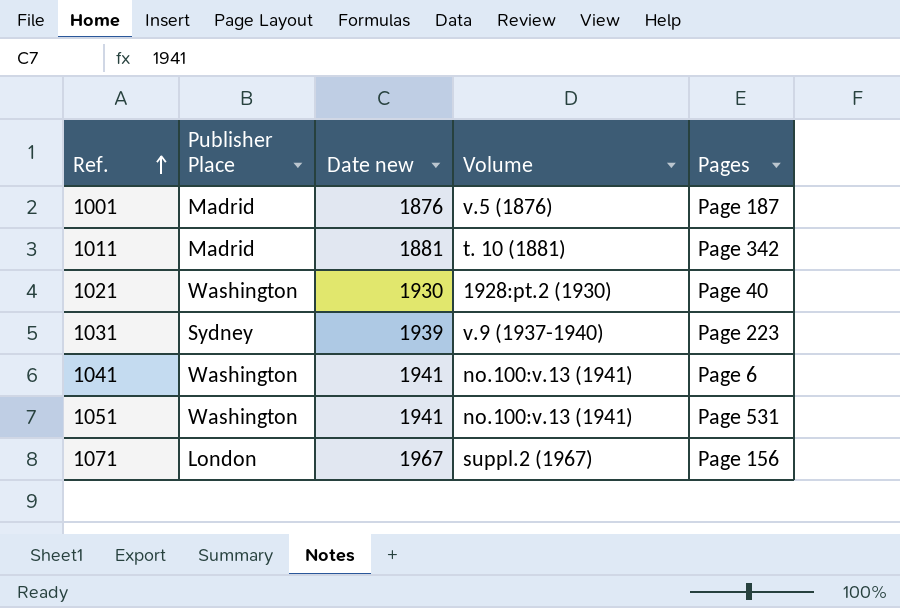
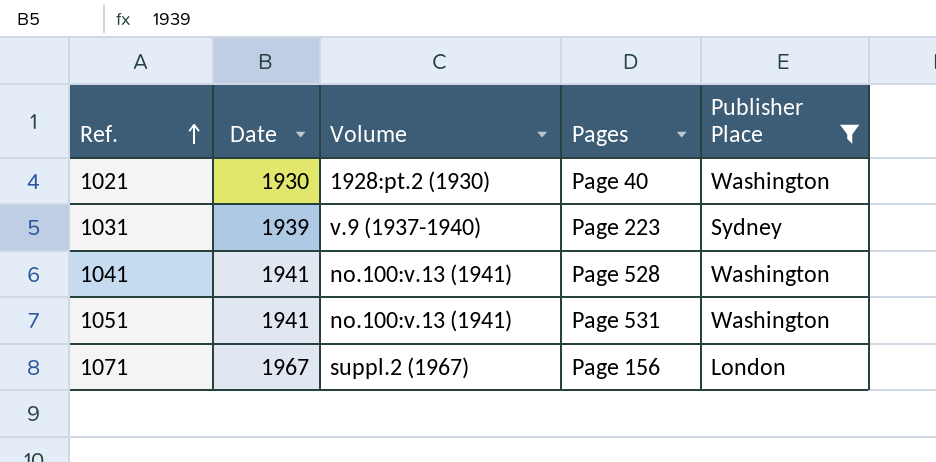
filter: none -> Publisher Place != Madrid
column name: Date new -> Date
column Publisher Place | position: 2 -> 5
1041 | Pages: Page 6 -> Page 528

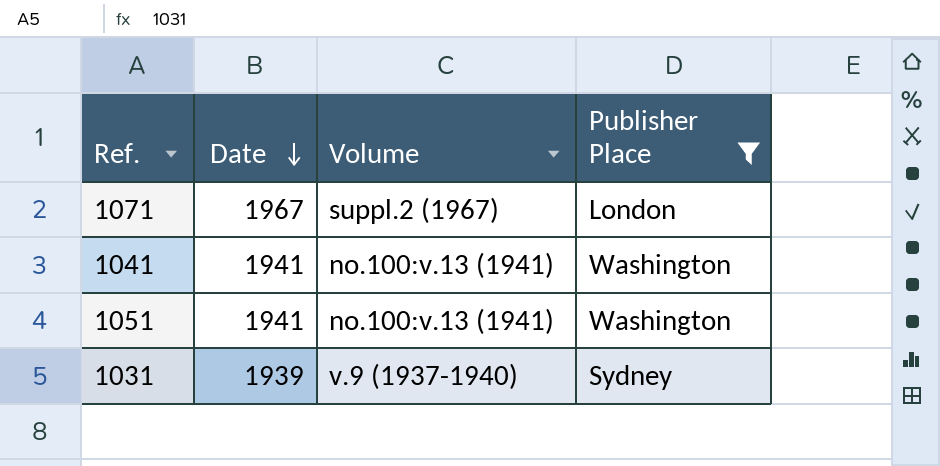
row order: Ref. ascending -> Date descending
column Pages | position: 4 -> none
row 1021: 1930 | 1928:pt.2 (1930) | Page 40 | Washington -> none

